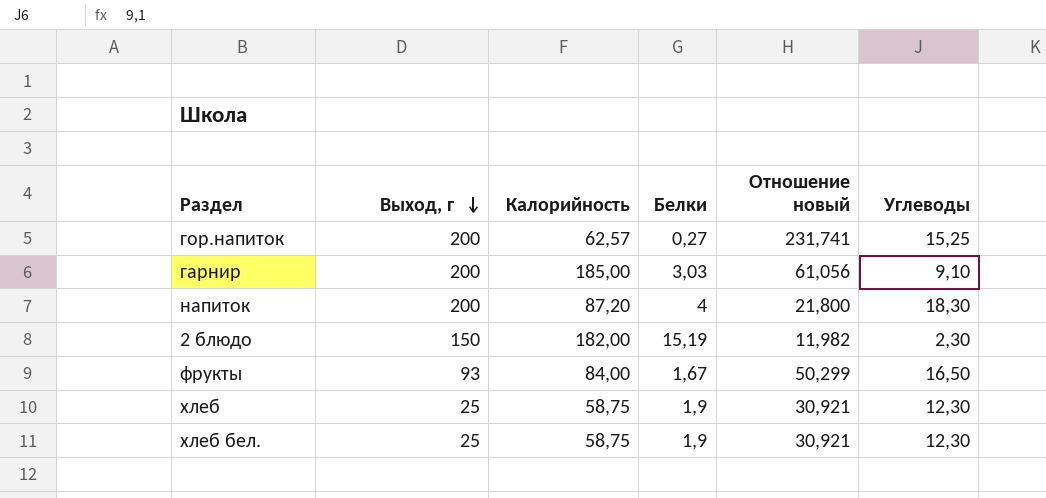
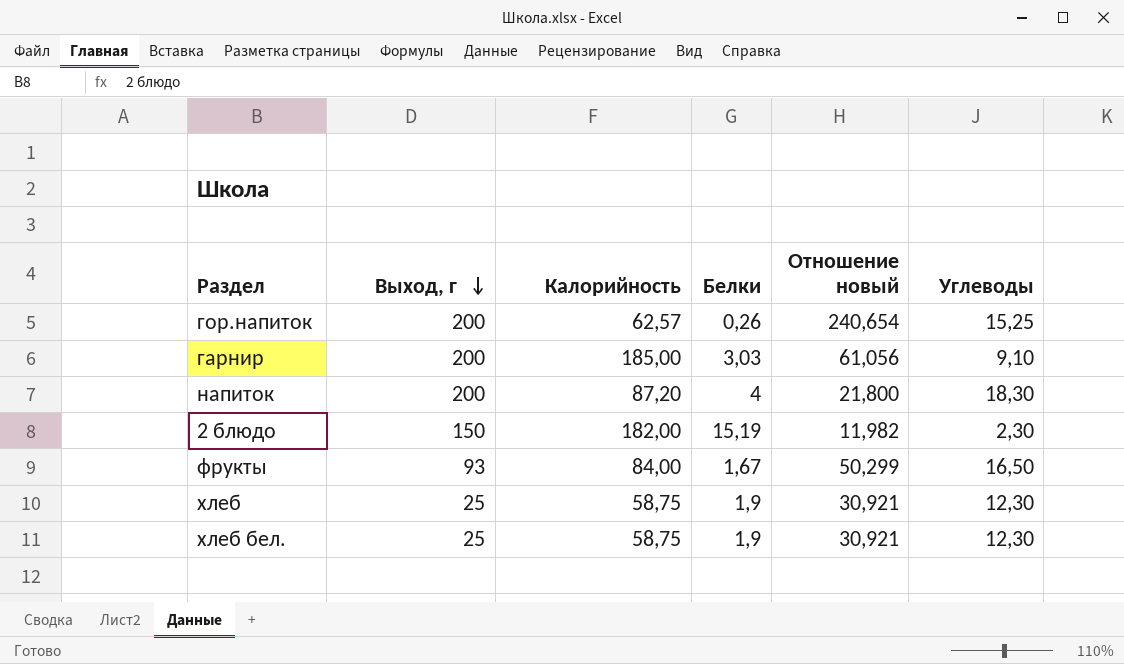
гор.напиток | Белки: 0,27 -> 0,26
гор.напиток | Отношение новый: 231,741 -> 240,654

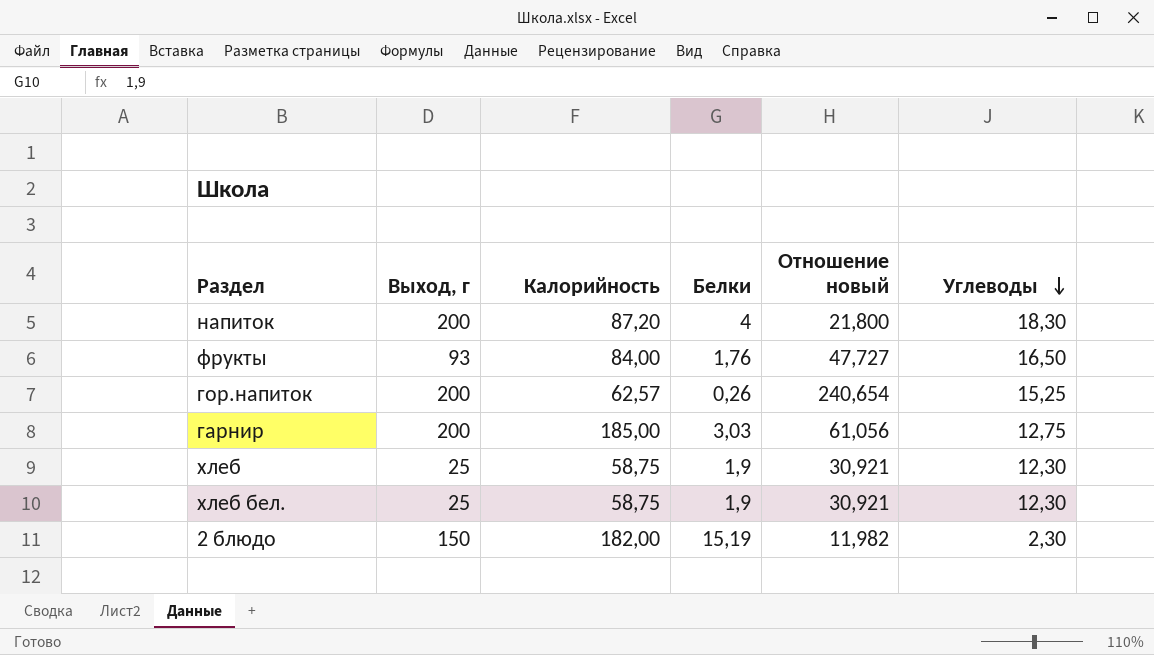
row order: Выход, г descending -> Углеводы descending
фрукты | Белки: 1,67 -> 1,76
фрукты | Отношение новый: 50,299 -> 47,727
гарнир | Углеводы: 9,10 -> 12,75

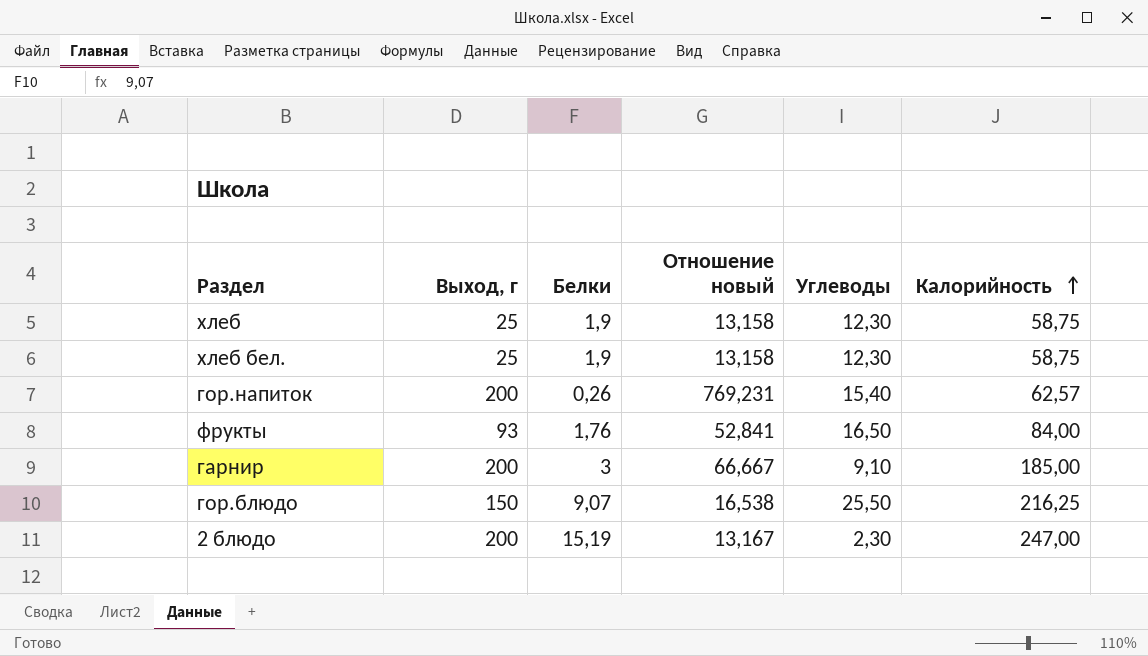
row order: Углеводы descending -> Калорийность ascending
column Отношение новый | formula: [Калорийность] / [Белки] -> [Выход, г] / [Белки]
column Калорийность | position: 3 -> 6
row напиток: 200 | 87,20 | 4 | 21,800 | 18,30 -> none
гор.напиток | Углеводы: 15,25 -> 15,40
гарнир | Белки: 3,03 -> 3
гарнир | Углеводы: 12,75 -> 9,10
row гор.блюдо: none -> 150 | 9,07 | 16,538 | 25,50 | 216,25
2 блюдо | Выход, г: 150 -> 200
2 блюдо | Калорийность: 182,00 -> 247,00

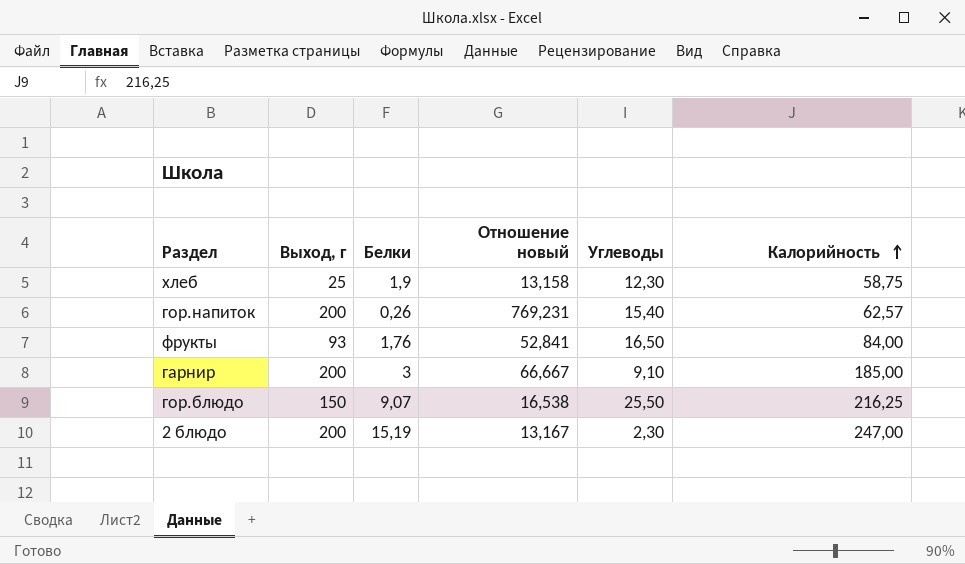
row хлеб бел.: 25 | 1,9 | 13,158 | 12,30 | 58,75 -> none

